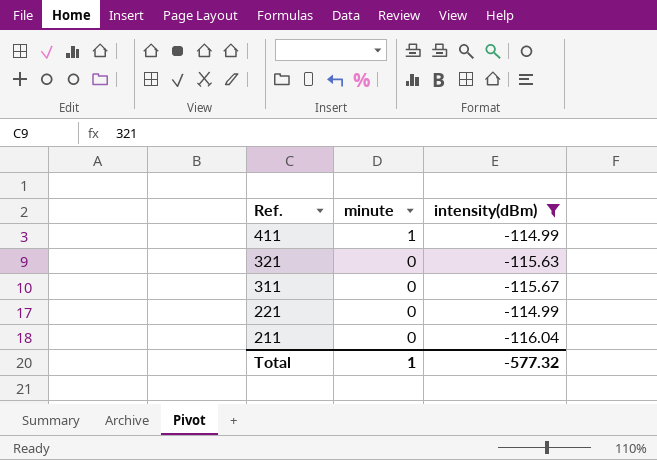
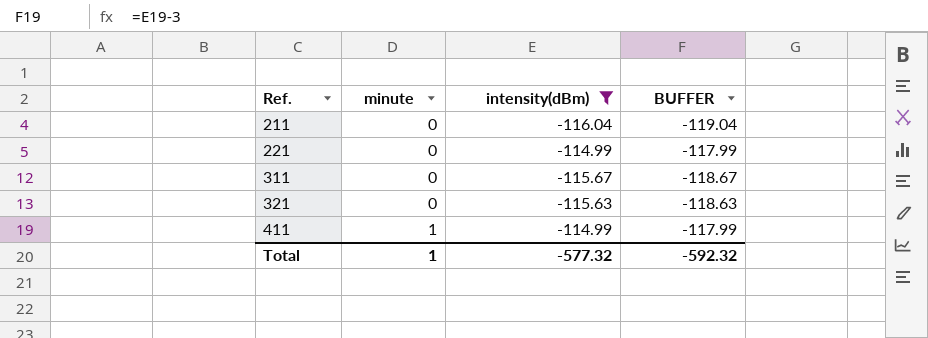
row order: Ref. descending -> Ref. ascending
column BUFFER | formula: none -> [intensity(dBm)] - 3

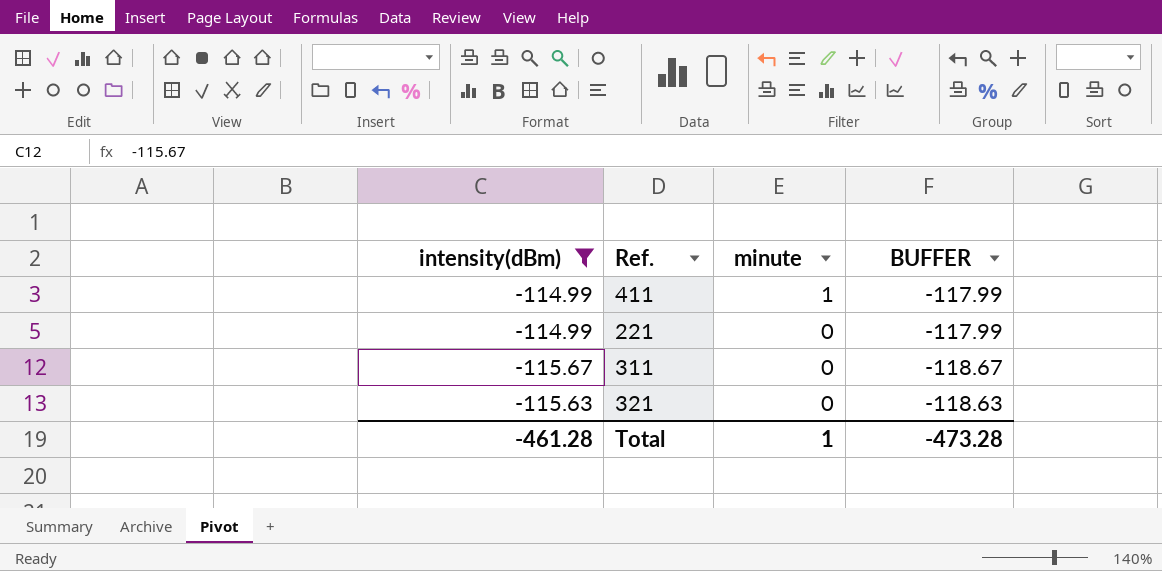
row order: Ref. ascending -> minute descending
column intensity(dBm) | position: 3 -> 1
row 211: 0 | -116.04 | -119.04 -> none
Total | intensity(dBm): -577.32 -> -461.28
Total | BUFFER: -592.32 -> -473.28

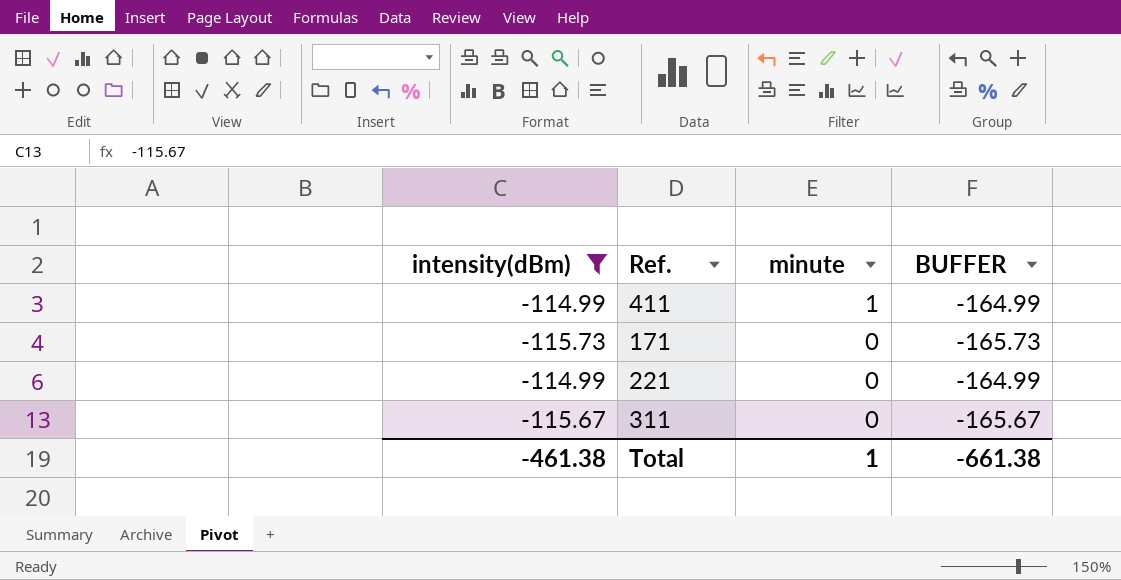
column BUFFER | formula: [intensity(dBm)] - 3 -> [intensity(dBm)] - 50
row 321: -115.63 | 0 | -118.63 -> none
row 171: none -> -115.73 | 0 | -165.73
Total | intensity(dBm): -461.28 -> -461.38
Total | BUFFER: -473.28 -> -661.38

